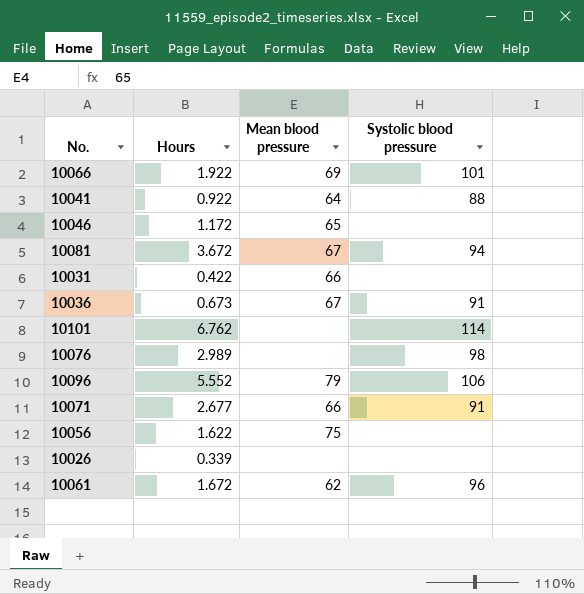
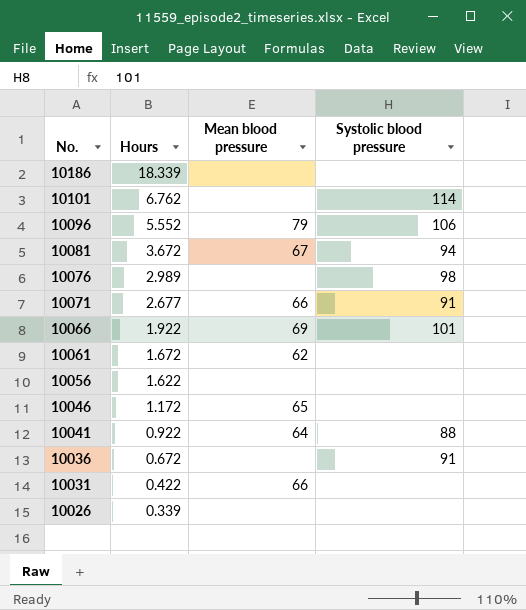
row order: none -> No. descending
row 10186: none -> 18.339 | none | none
10061 | Systolic blood pressure: 96 -> none
10056 | Mean blood pressure: 75 -> none
10036 | Hours: 0.673 -> 0.672
10036 | Mean blood pressure: 67 -> none

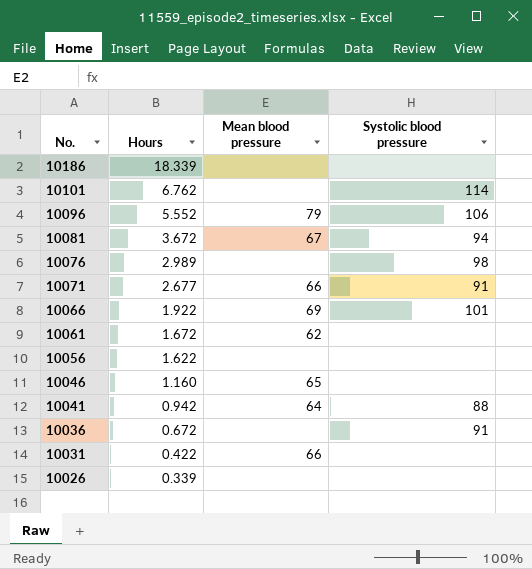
10046 | Hours: 1.172 -> 1.160
10041 | Hours: 0.922 -> 0.942

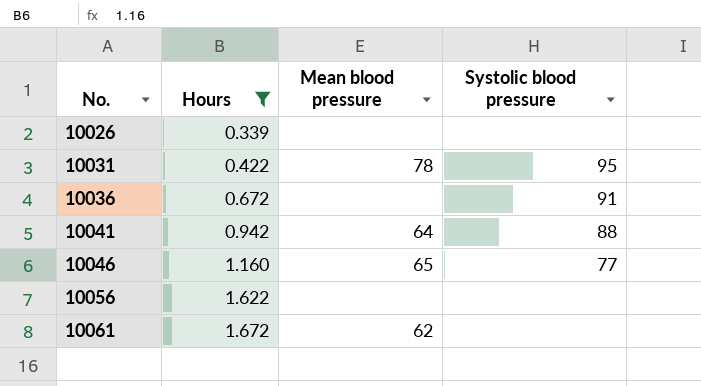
filter: none -> Hours <= 1.672
row order: No. descending -> No. ascending
10031 | Mean blood pressure: 66 -> 78
10031 | Systolic blood pressure: none -> 95
10046 | Systolic blood pressure: none -> 77

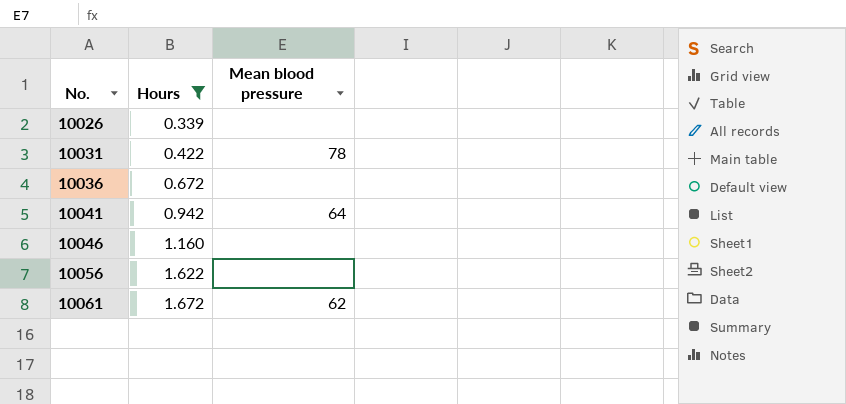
column Systolic blood pressure | position: 4 -> none
10046 | Mean blood pressure: 65 -> none

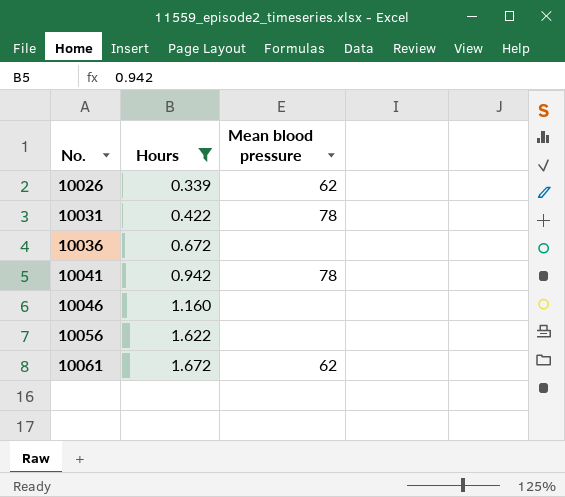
10026 | Mean blood pressure: none -> 62
10041 | Mean blood pressure: 64 -> 78

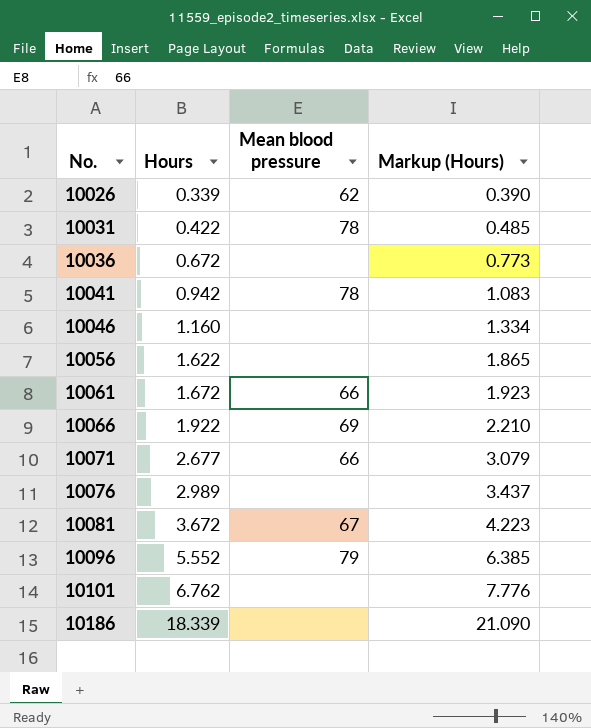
filter: Hours <= 1.672 -> none
column Markup (Hours) | formula: none -> [Hours] * 1.15
10061 | Mean blood pressure: 62 -> 66

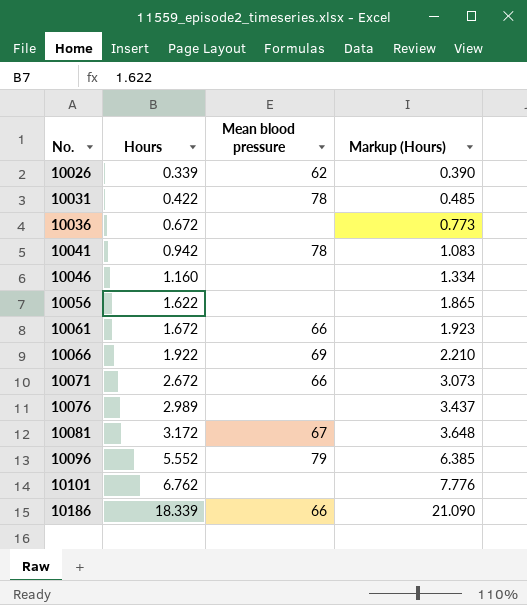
10071 | Hours: 2.677 -> 2.672
10071 | Markup (Hours): 3.079 -> 3.073
10081 | Hours: 3.672 -> 3.172
10081 | Markup (Hours): 4.223 -> 3.648
10186 | Mean blood pressure: none -> 66

